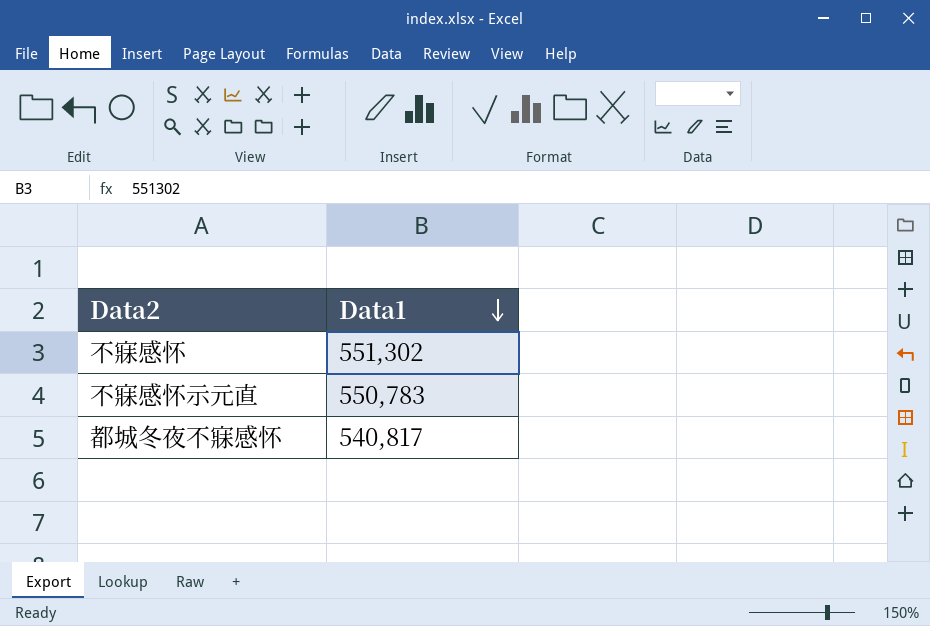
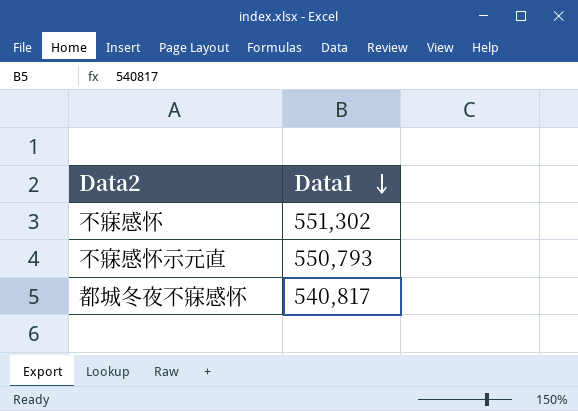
不寐感怀示元直 | Data1: 550,783 -> 550,793

